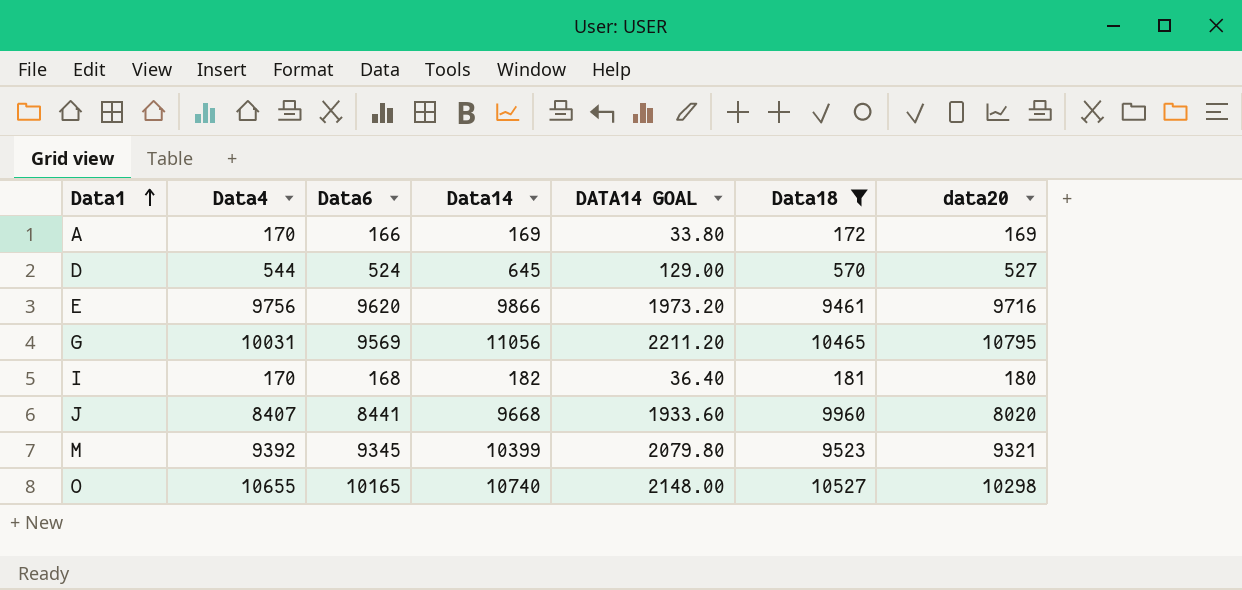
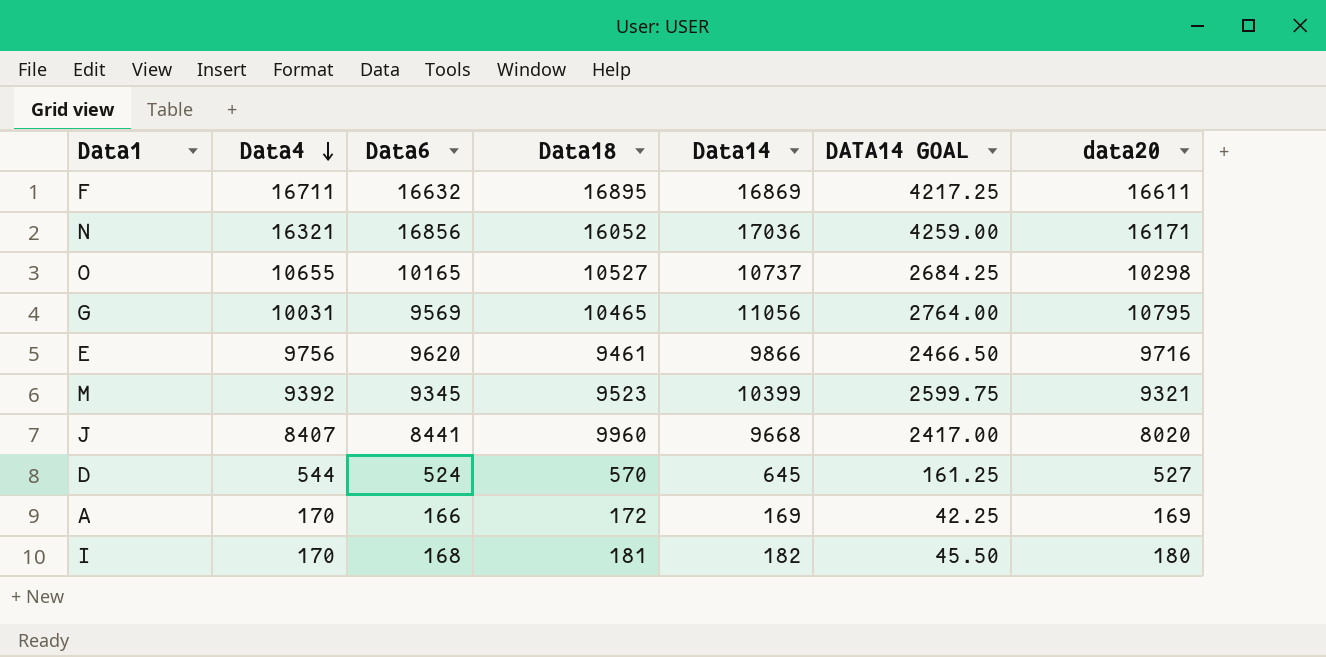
filter: Data18 <= 10527 -> none
row order: Data1 ascending -> Data4 descending
column Data18 | position: 6 -> 4
column DATA14 GOAL | formula: [Data14] * 0.2 -> [Data14] * 0.25
O | Data14: 10740 -> 10737

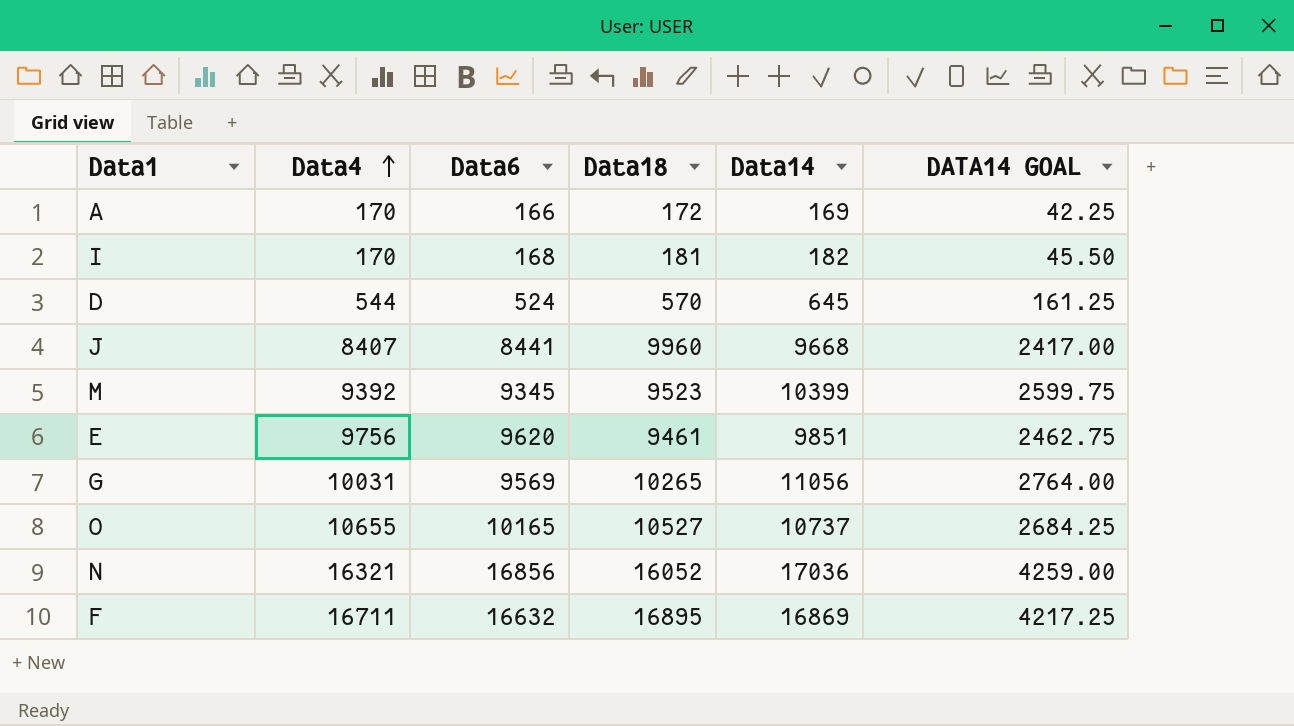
row order: Data4 descending -> Data4 ascending
column data20 | position: 7 -> none
E | Data14: 9866 -> 9851
E | DATA14 GOAL: 2466.50 -> 2462.75
G | Data18: 10465 -> 10265

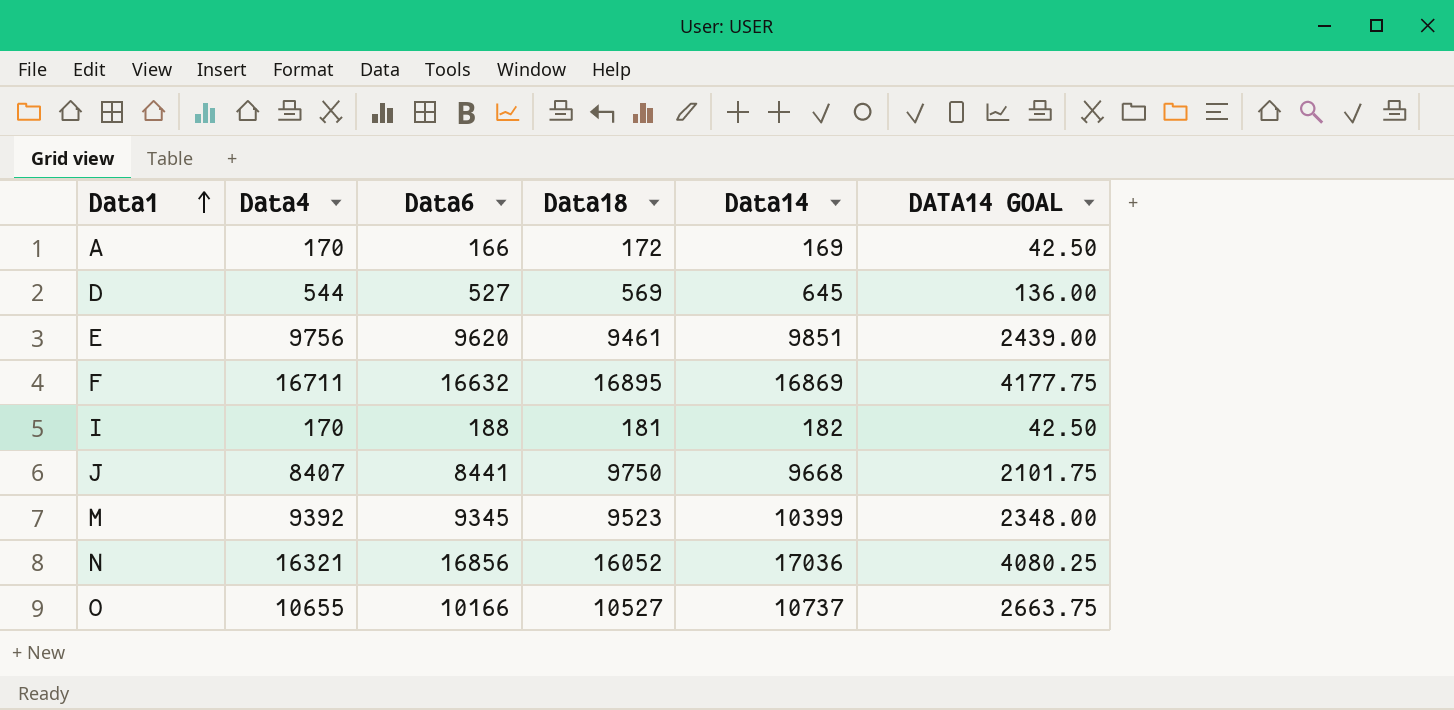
row order: Data4 ascending -> Data1 ascending
column DATA14 GOAL | formula: [Data14] * 0.25 -> [Data4] * 0.25
row G: 10031 | 9569 | 10265 | 11056 | 2764.00 -> none
D | Data6: 524 -> 527
D | Data18: 570 -> 569
I | Data6: 168 -> 188
J | Data18: 9960 -> 9750
O | Data6: 10165 -> 10166

